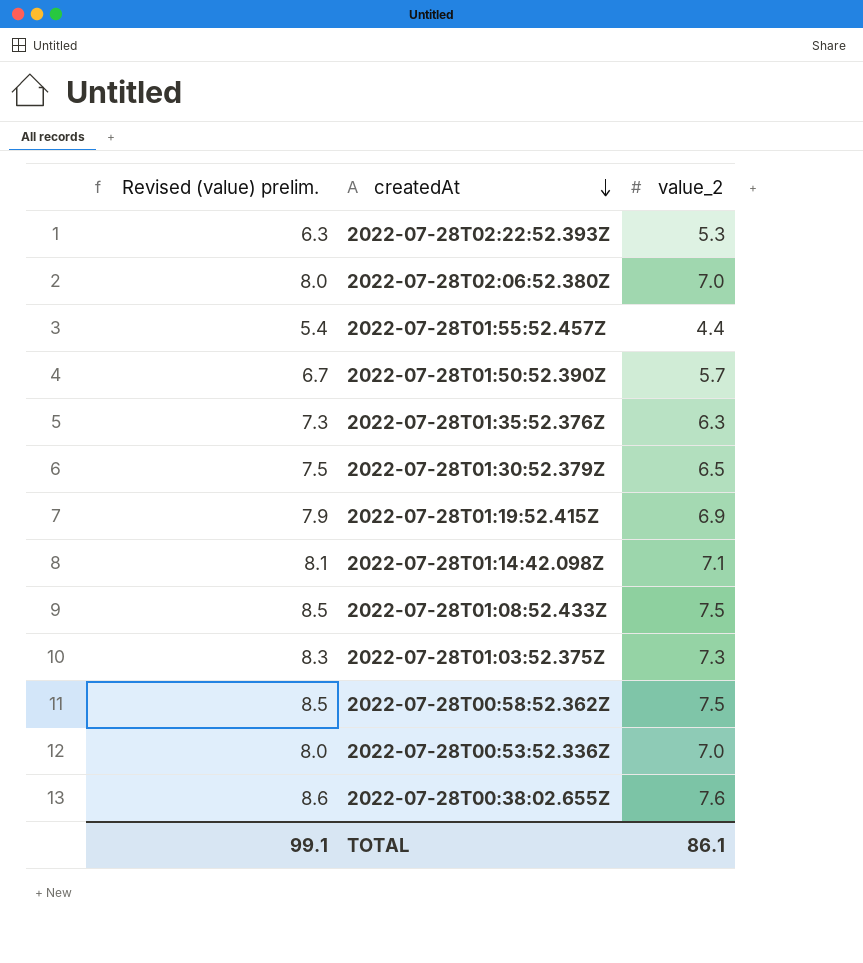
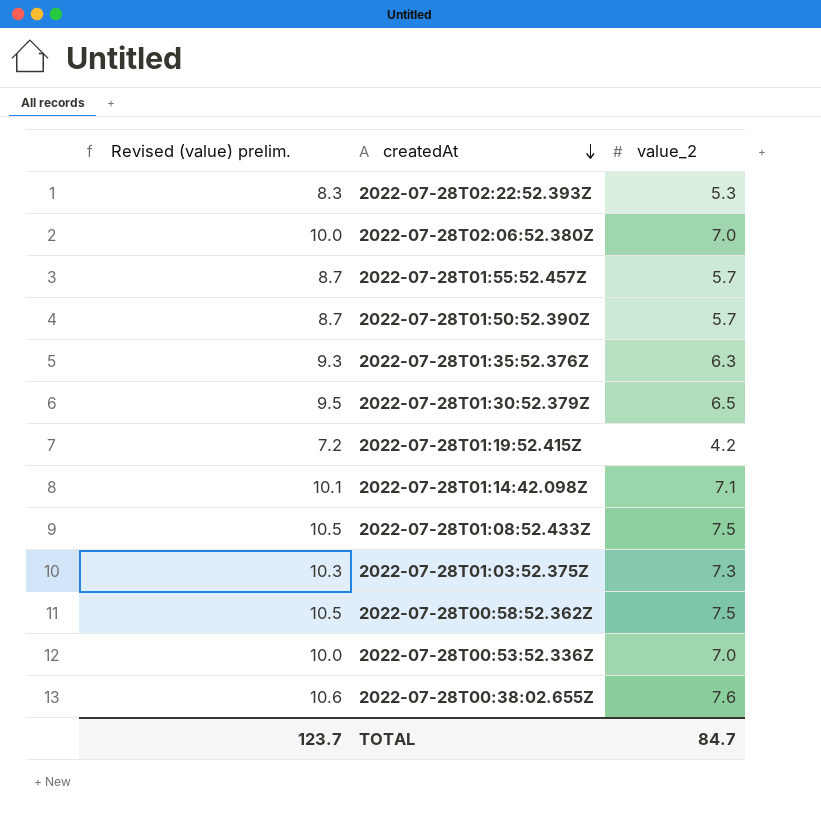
column Revised (value) prelim. | formula: [value_2] + 1 -> [value_2] + 3
2022-07-28T01:55:52.457Z | value_2: 4.4 -> 5.7
2022-07-28T01:19:52.415Z | value_2: 6.9 -> 4.2
TOTAL | Revised (value) prelim.: 99.1 -> 123.7
TOTAL | value_2: 86.1 -> 84.7

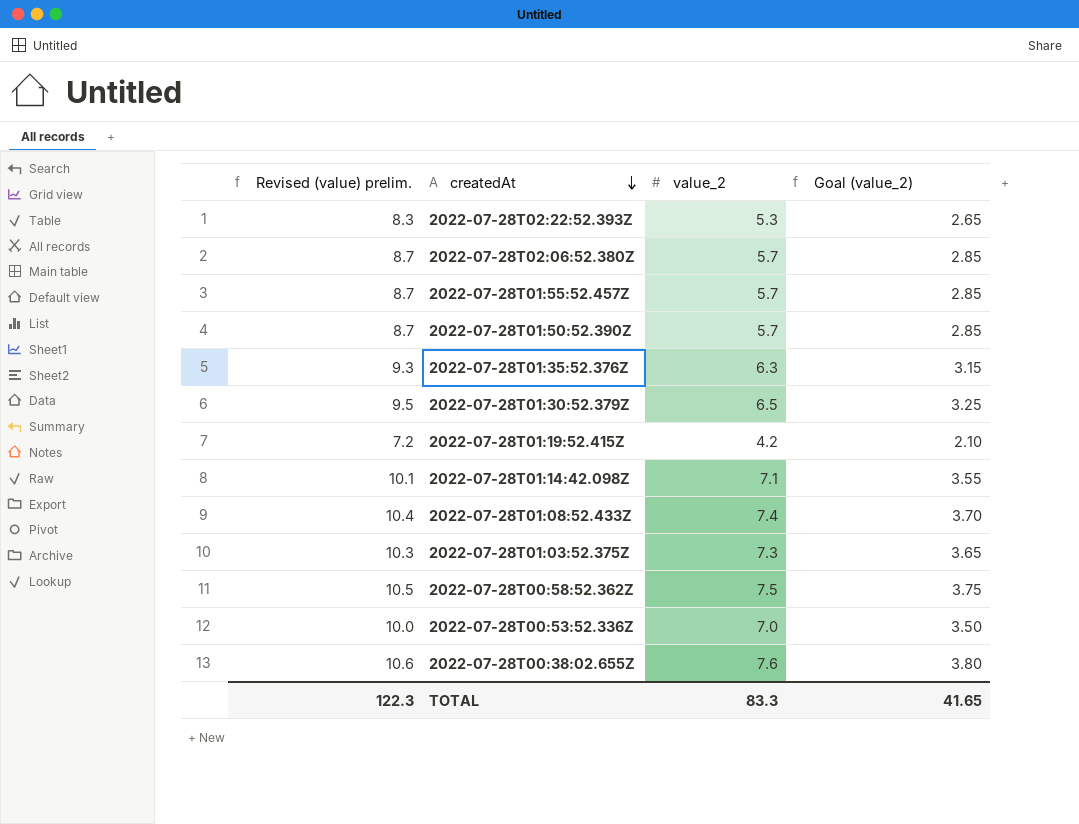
column Goal (value_2) | formula: none -> [value_2] * 0.5
2022-07-28T02:06:52.380Z | Revised (value) prelim.: 10.0 -> 8.7
2022-07-28T02:06:52.380Z | value_2: 7.0 -> 5.7
2022-07-28T01:08:52.433Z | Revised (value) prelim.: 10.5 -> 10.4
2022-07-28T01:08:52.433Z | value_2: 7.5 -> 7.4
TOTAL | Revised (value) prelim.: 123.7 -> 122.3
TOTAL | value_2: 84.7 -> 83.3

